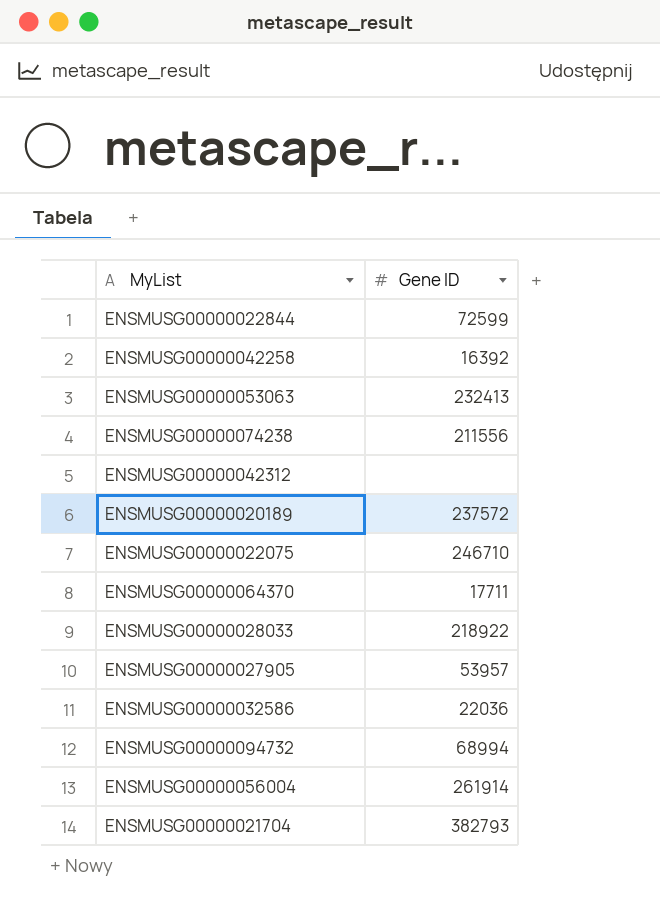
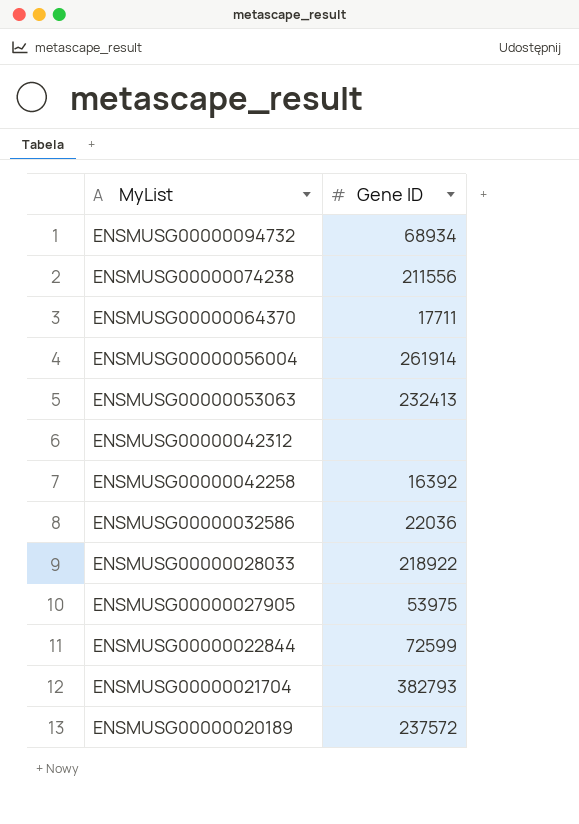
row order: none -> MyList descending
row ENSMUSG00000022075: 246710 -> none
ENSMUSG00000094732 | Gene ID: 68994 -> 68934
ENSMUSG00000027905 | Gene ID: 53957 -> 53975

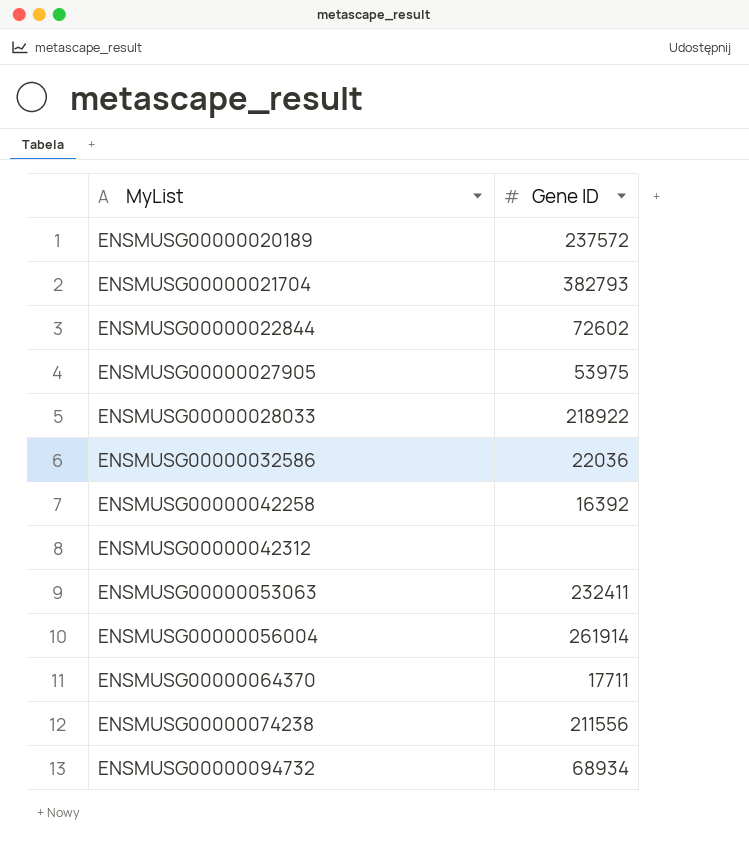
row order: MyList descending -> MyList ascending
ENSMUSG00000022844 | Gene ID: 72599 -> 72602
ENSMUSG00000053063 | Gene ID: 232413 -> 232411

